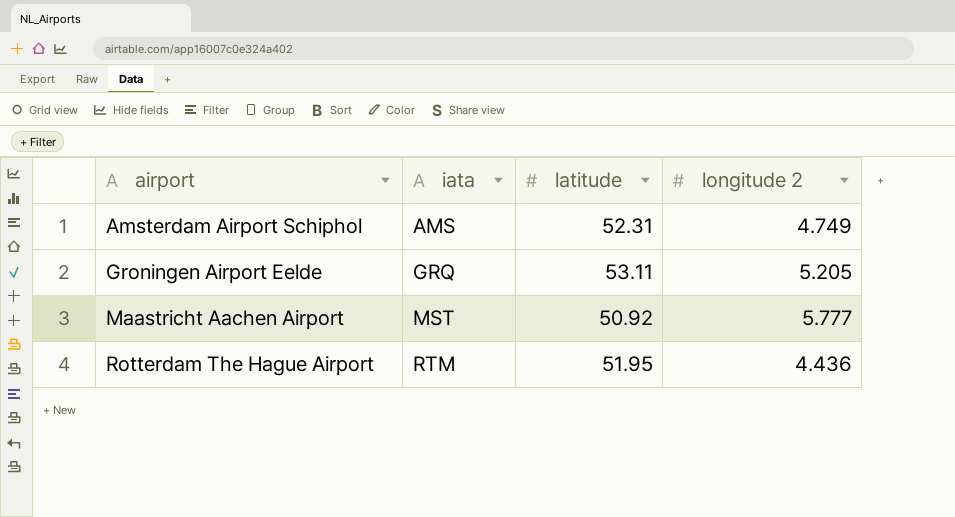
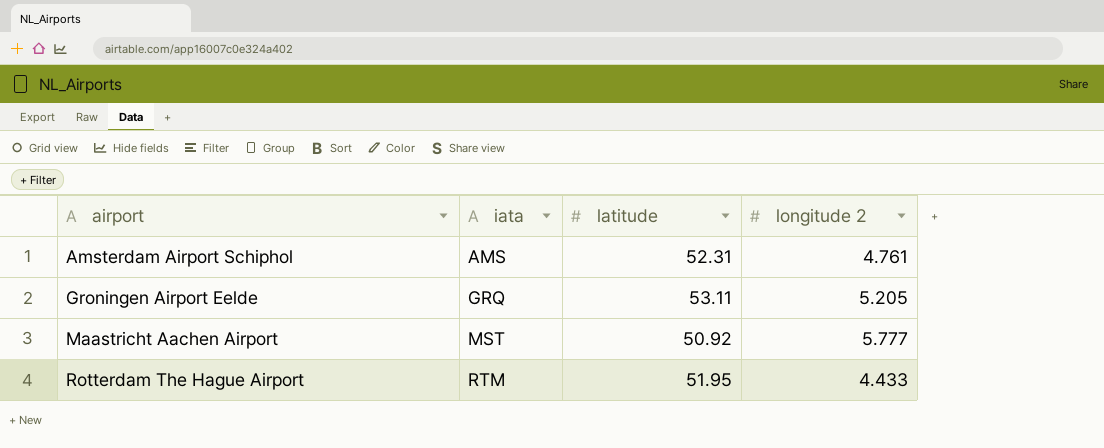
Amsterdam Airport Schiphol | longitude 2: 4.749 -> 4.761
Rotterdam The Hague Airport | longitude 2: 4.436 -> 4.433

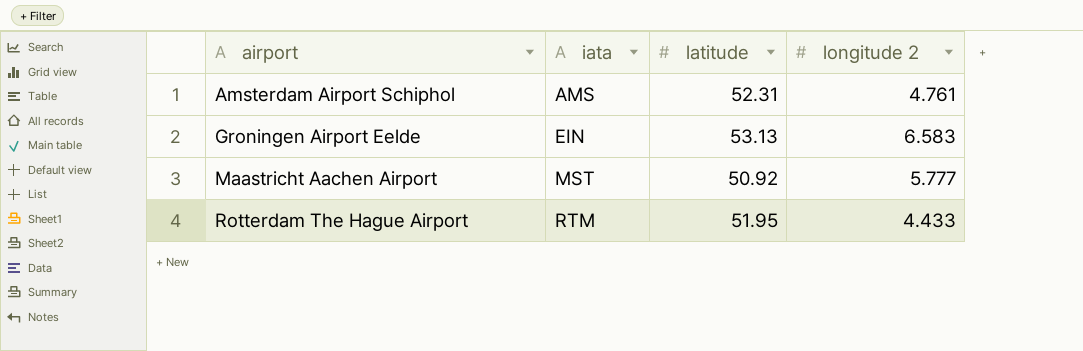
Groningen Airport Eelde | iata: GRQ -> EIN
Groningen Airport Eelde | latitude: 53.11 -> 53.13
Groningen Airport Eelde | longitude 2: 5.205 -> 6.583

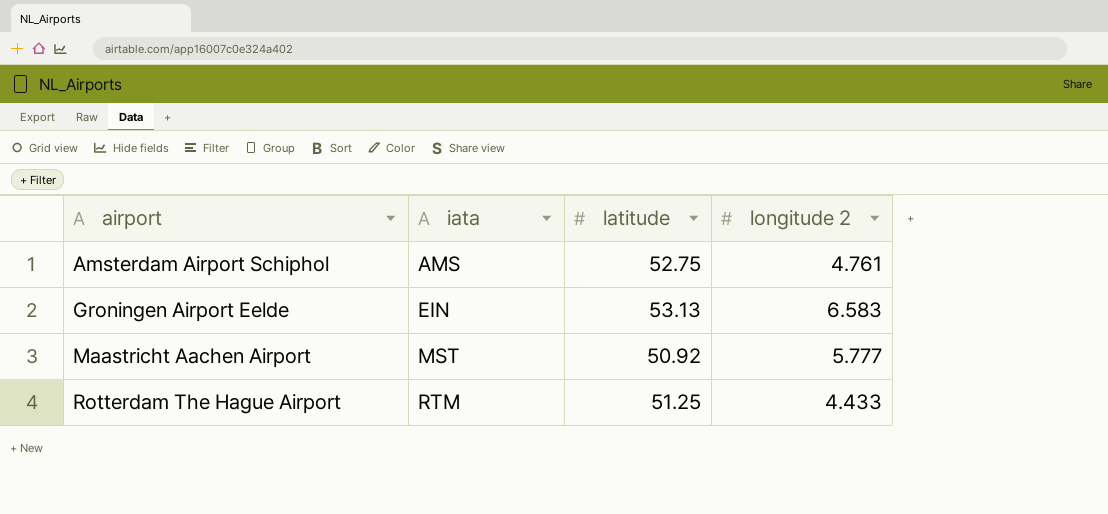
Amsterdam Airport Schiphol | latitude: 52.31 -> 52.75
Rotterdam The Hague Airport | latitude: 51.95 -> 51.25

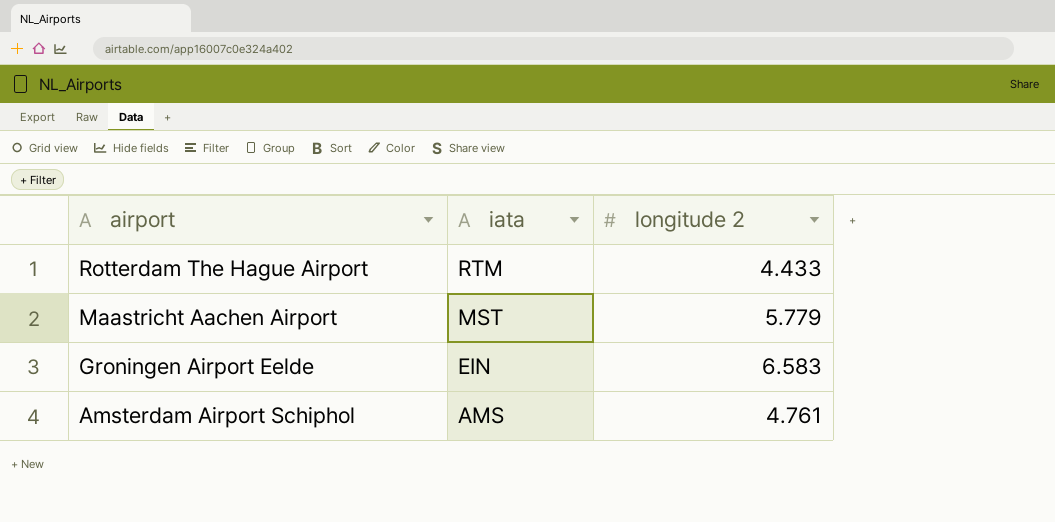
row order: airport ascending -> airport descending
column latitude | position: 3 -> none
Maastricht Aachen Airport | longitude 2: 5.777 -> 5.779

